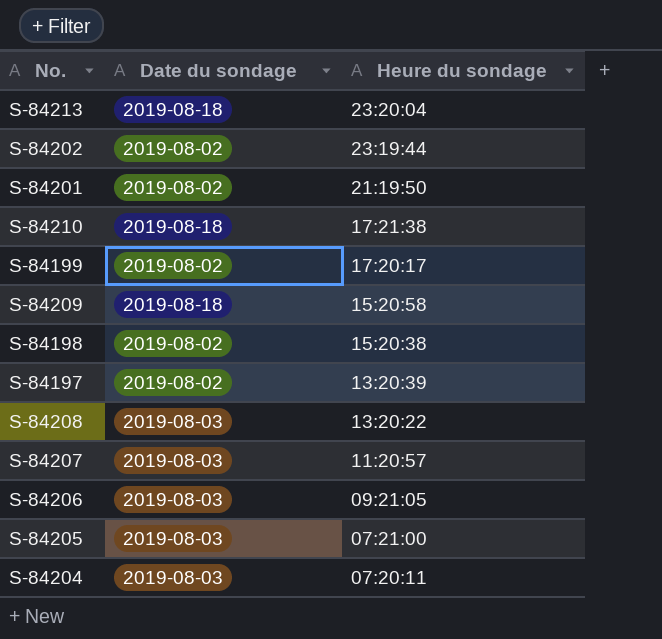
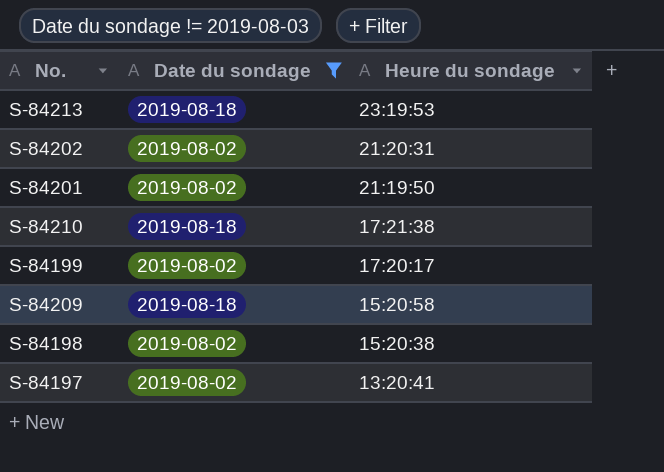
filter: none -> Date du sondage != 2019-08-03
S-84213 | Heure du sondage: 23:20:04 -> 23:19:53
S-84202 | Heure du sondage: 23:19:44 -> 21:20:31
S-84197 | Heure du sondage: 13:20:39 -> 13:20:41

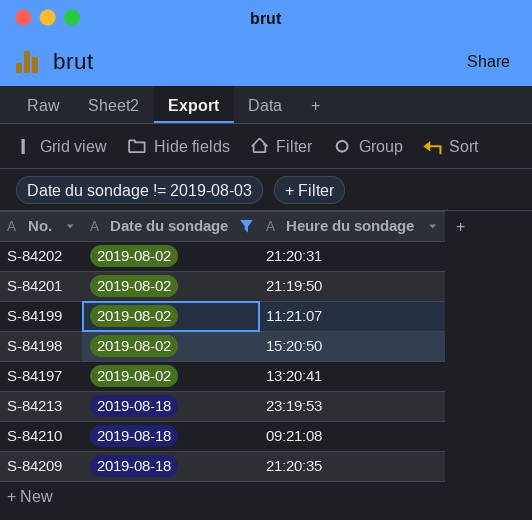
row order: Heure du sondage descending -> Date du sondage ascending
S-84199 | Heure du sondage: 17:20:17 -> 11:21:07
S-84198 | Heure du sondage: 15:20:38 -> 15:20:50
S-84210 | Heure du sondage: 17:21:38 -> 09:21:08
S-84209 | Heure du sondage: 15:20:58 -> 21:20:35

